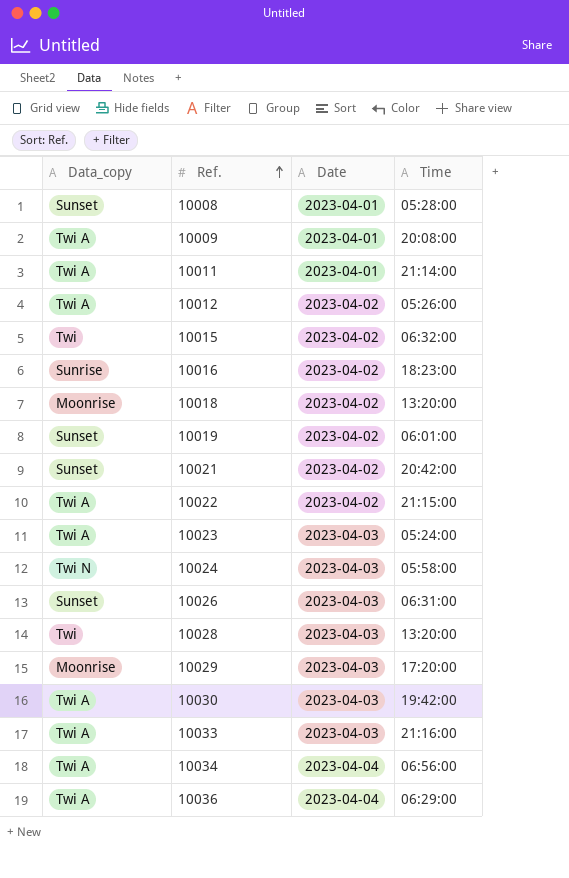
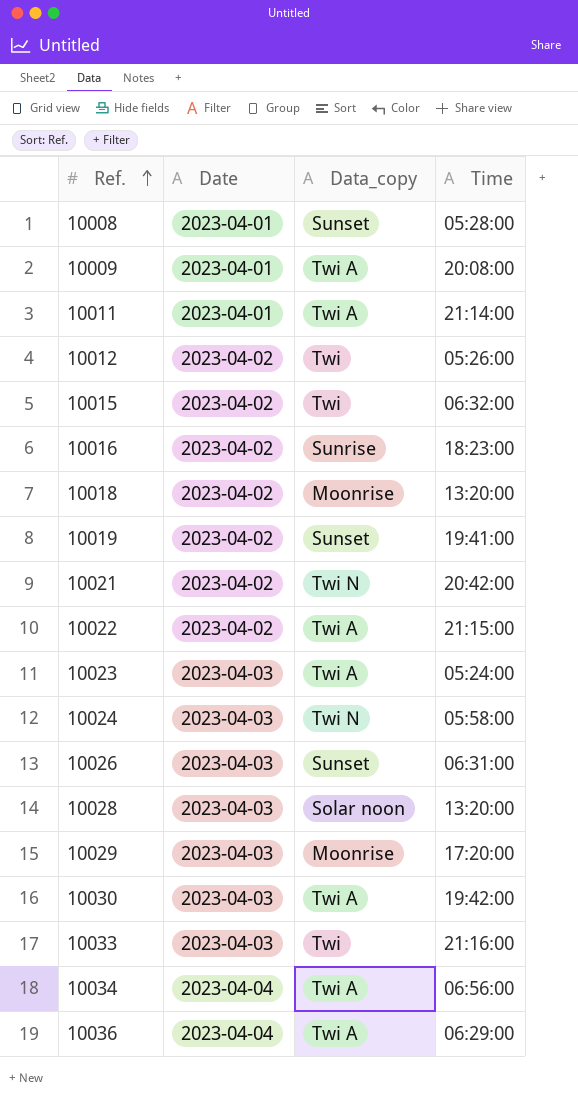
column Data_copy | position: 1 -> 3
10012 | Data_copy: Twi A -> Twi
10019 | Time: 06:01:00 -> 19:41:00
10021 | Data_copy: Sunset -> Twi N
10028 | Data_copy: Twi -> Solar noon
10033 | Data_copy: Twi A -> Twi

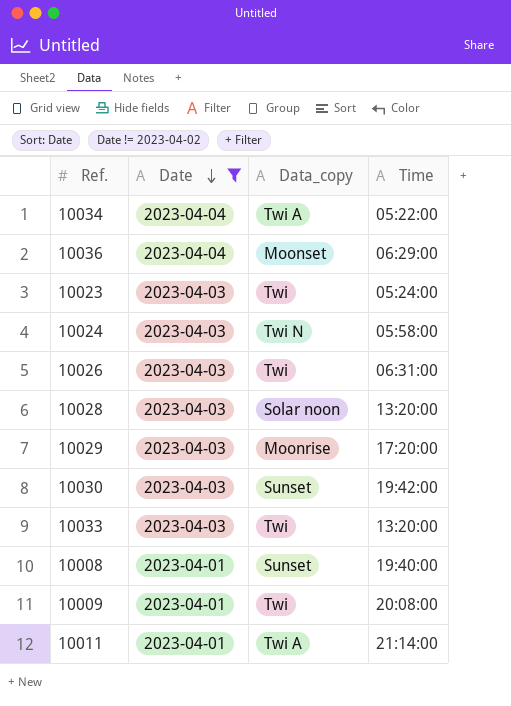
filter: none -> Date != 2023-04-02
row order: Ref. ascending -> Date descending
10034 | Time: 06:56:00 -> 05:22:00
10036 | Data_copy: Twi A -> Moonset
10023 | Data_copy: Twi A -> Twi
10026 | Data_copy: Sunset -> Twi
10030 | Data_copy: Twi A -> Sunset
10033 | Time: 21:16:00 -> 13:20:00
10008 | Time: 05:28:00 -> 19:40:00
10009 | Data_copy: Twi A -> Twi

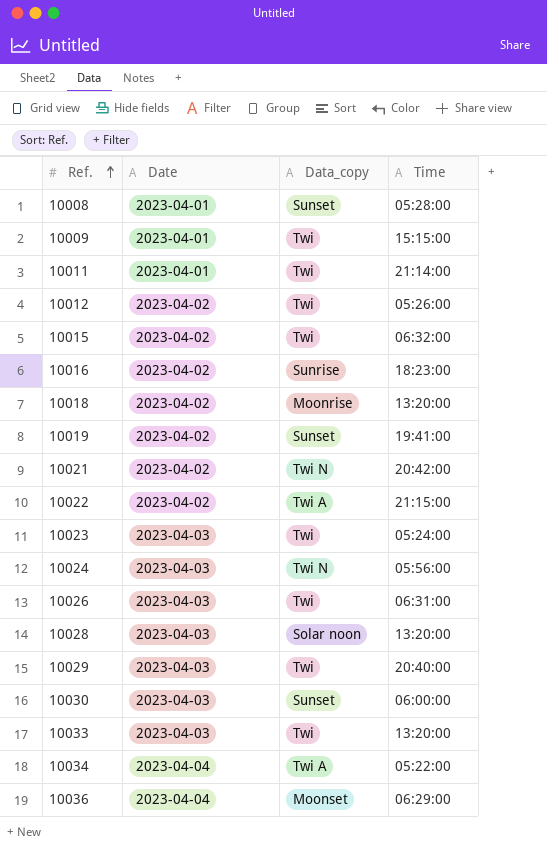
filter: Date != 2023-04-02 -> none
row order: Date descending -> Ref. ascending
10008 | Time: 19:40:00 -> 05:28:00
10009 | Time: 20:08:00 -> 15:15:00
10011 | Data_copy: Twi A -> Twi
10024 | Time: 05:58:00 -> 05:56:00
10029 | Data_copy: Moonrise -> Twi
10029 | Time: 17:20:00 -> 20:40:00
10030 | Time: 19:42:00 -> 06:00:00

